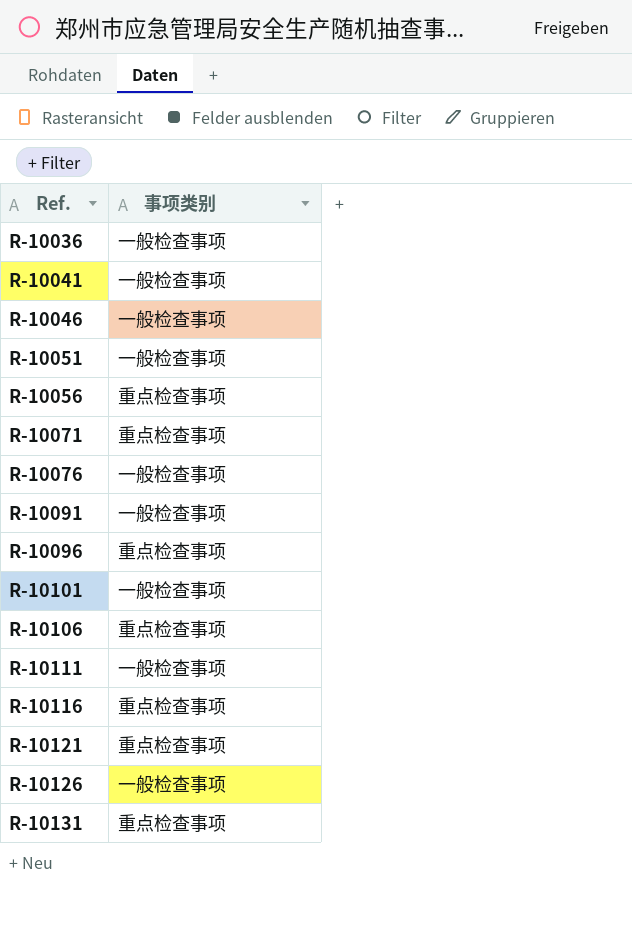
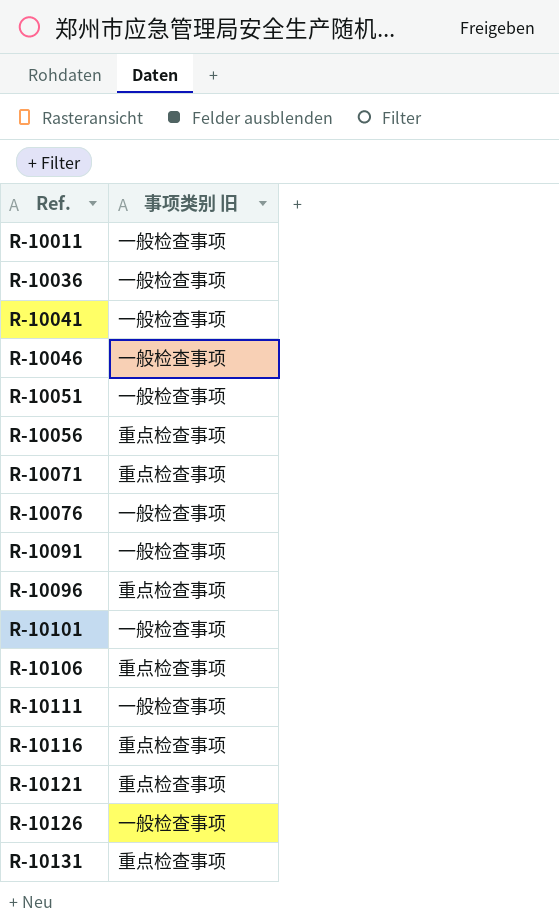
column name: 事项类别 -> 事项类别 旧
row R-10011: none -> 一般检查事项

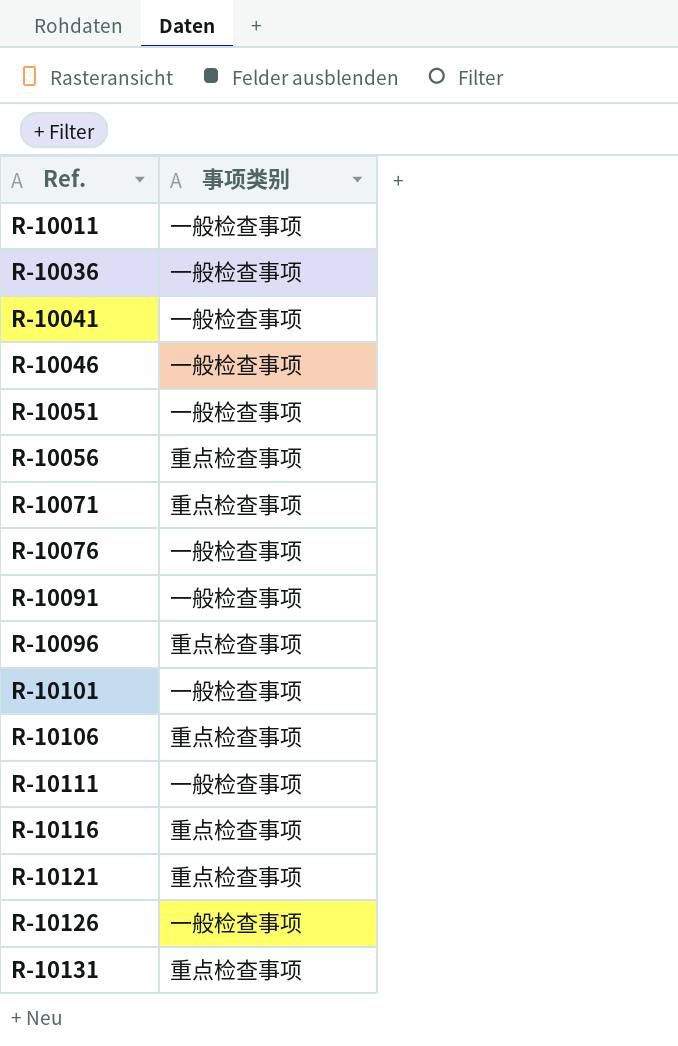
column name: 事项类别 旧 -> 事项类别

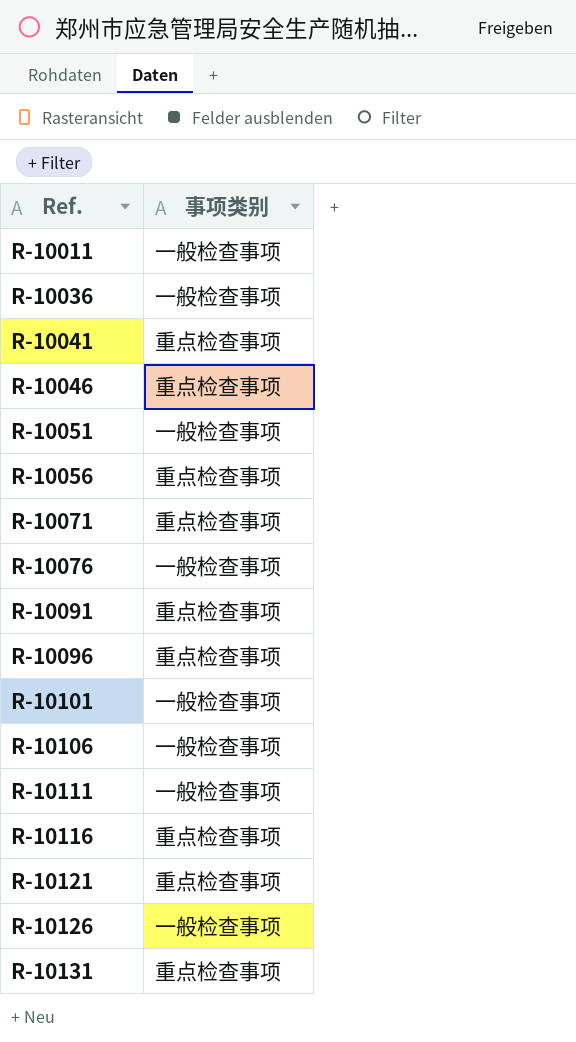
R-10041 | 事项类别: 一般检查事项 -> 重点检查事项
R-10046 | 事项类别: 一般检查事项 -> 重点检查事项
R-10091 | 事项类别: 一般检查事项 -> 重点检查事项
R-10106 | 事项类别: 重点检查事项 -> 一般检查事项

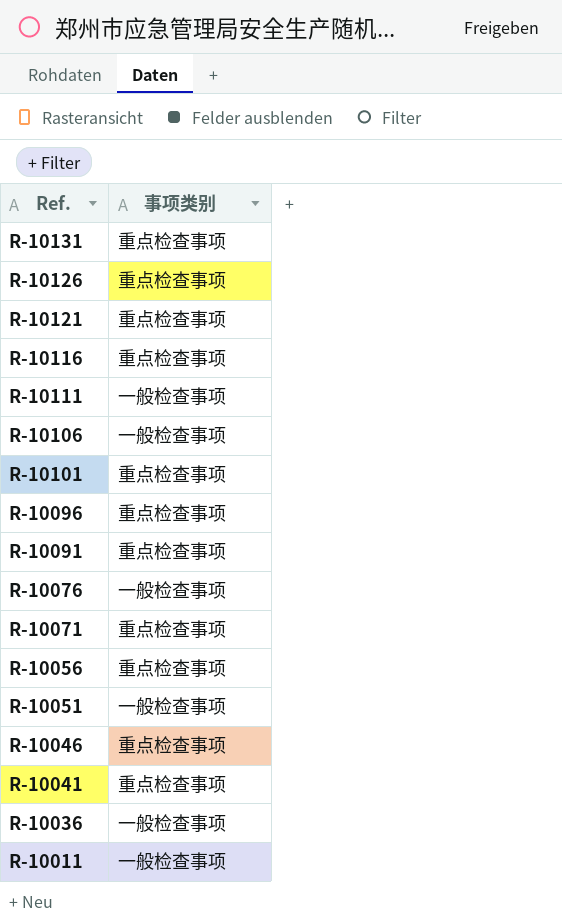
row order: Ref. ascending -> Ref. descending
R-10126 | 事项类别: 一般检查事项 -> 重点检查事项
R-10101 | 事项类别: 一般检查事项 -> 重点检查事项

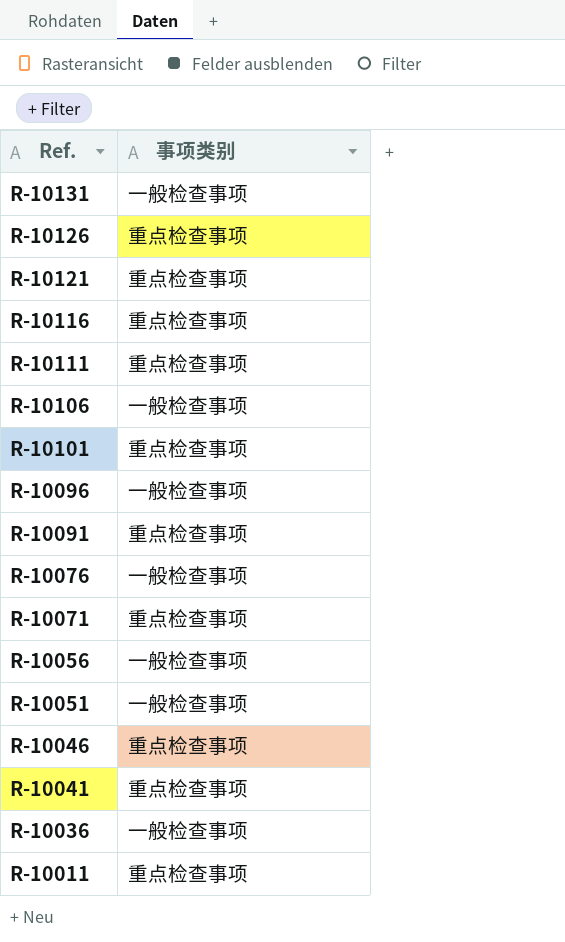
R-10131 | 事项类别: 重点检查事项 -> 一般检查事项
R-10111 | 事项类别: 一般检查事项 -> 重点检查事项
R-10096 | 事项类别: 重点检查事项 -> 一般检查事项
R-10056 | 事项类别: 重点检查事项 -> 一般检查事项
R-10011 | 事项类别: 一般检查事项 -> 重点检查事项

